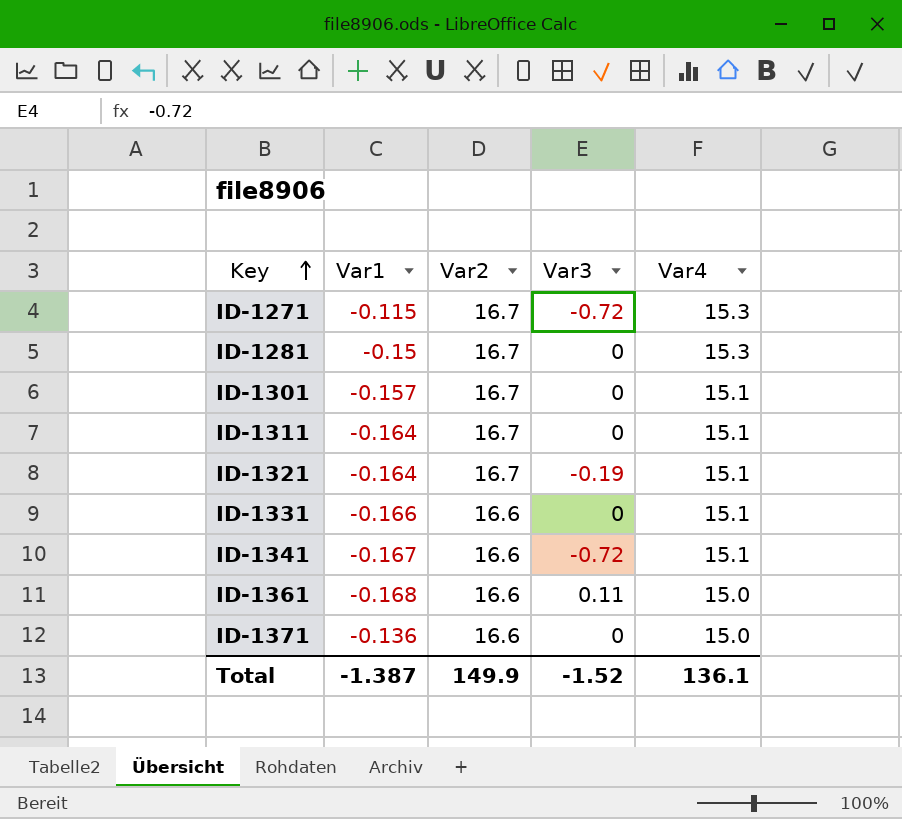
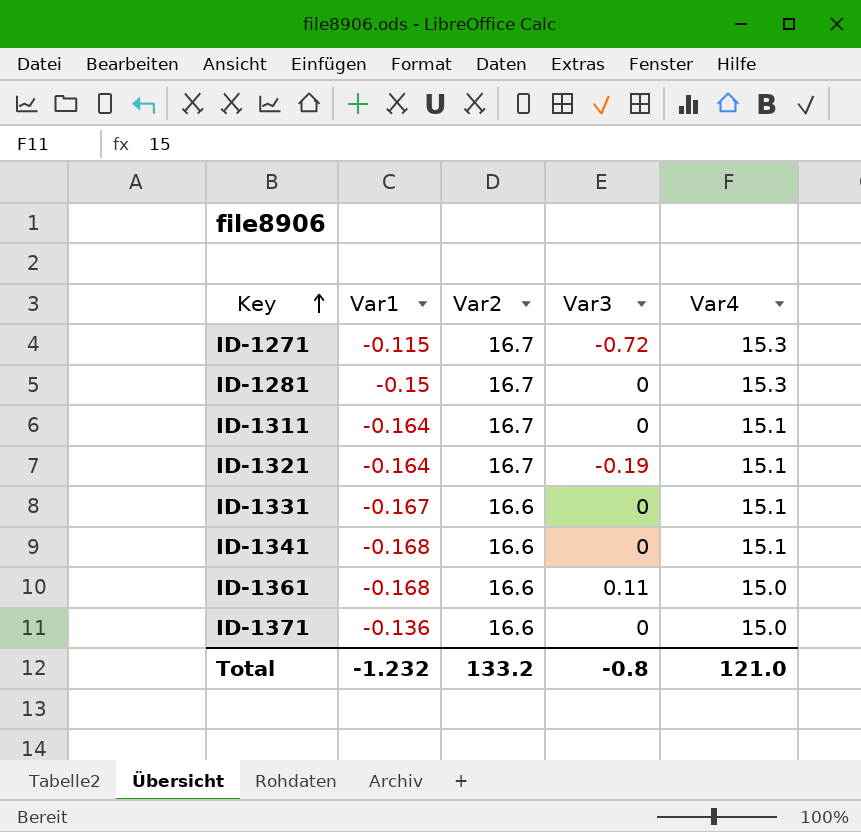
row ID-1301: -0.157 | 16.7 | 0 | 15.1 -> none
ID-1331 | Var1: -0.166 -> -0.167
ID-1341 | Var1: -0.167 -> -0.168
ID-1341 | Var3: -0.72 -> 0
Total | Var1: -1.387 -> -1.232
Total | Var2: 149.9 -> 133.2
Total | Var3: -1.52 -> -0.8
Total | Var4: 136.1 -> 121.0

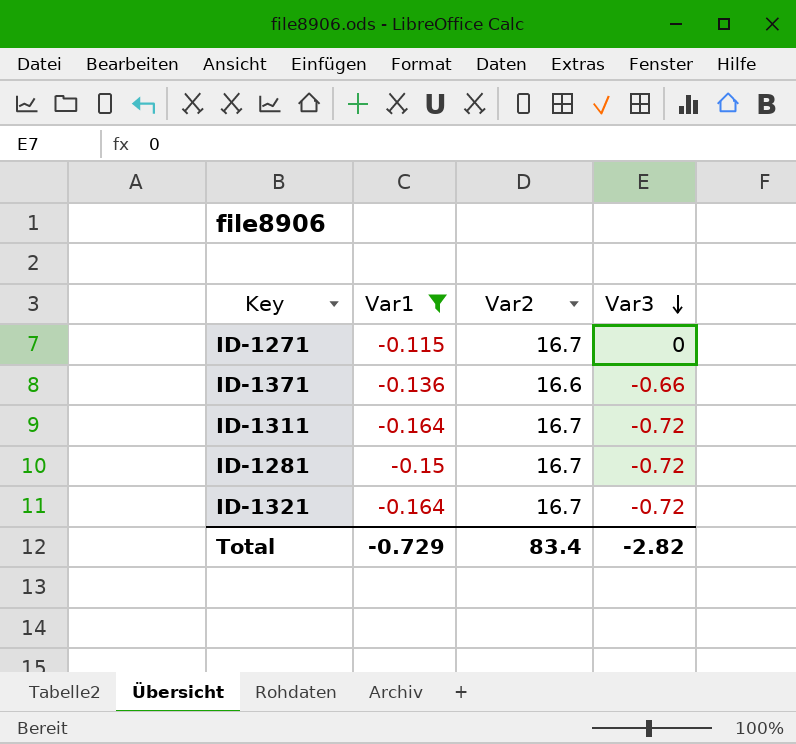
filter: none -> Var1 >= -0.164
row order: Key ascending -> Var3 descending
column Var4 | position: 5 -> none
ID-1271 | Var3: -0.72 -> 0
ID-1371 | Var3: 0 -> -0.66
ID-1311 | Var3: 0 -> -0.72
ID-1281 | Var3: 0 -> -0.72
ID-1321 | Var3: -0.19 -> -0.72
Total | Var1: -1.232 -> -0.729
Total | Var2: 133.2 -> 83.4
Total | Var3: -0.8 -> -2.82

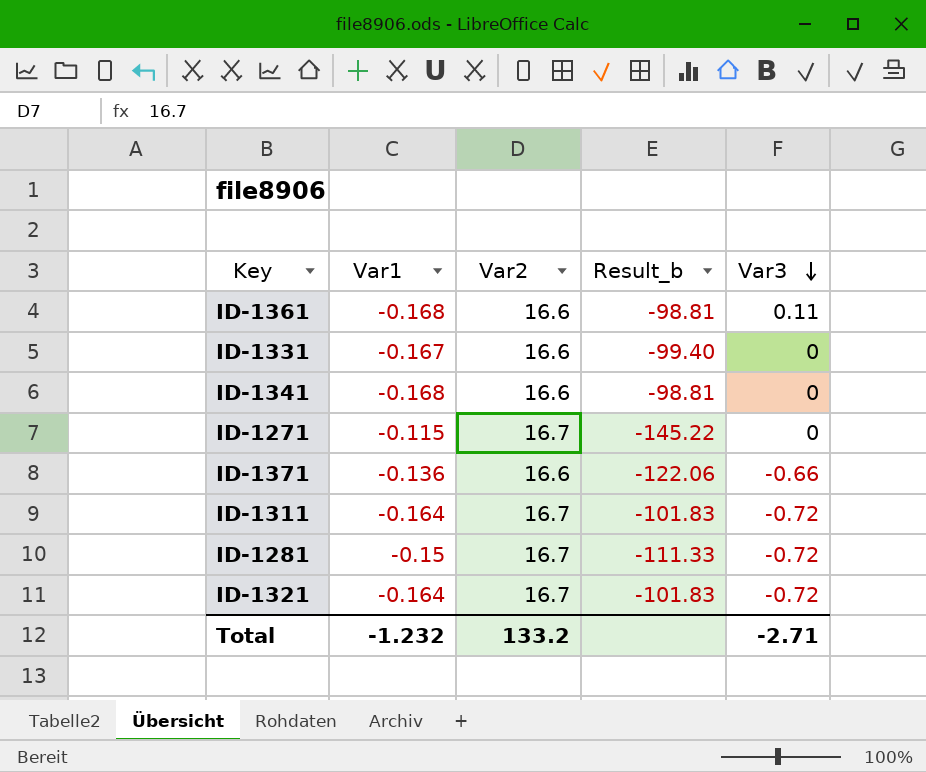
filter: Var1 >= -0.164 -> none
column Result_b | formula: none -> [Var2] / [Var1]
Total | Var1: -0.729 -> -1.232
Total | Var2: 83.4 -> 133.2
Total | Var3: -2.82 -> -2.71

